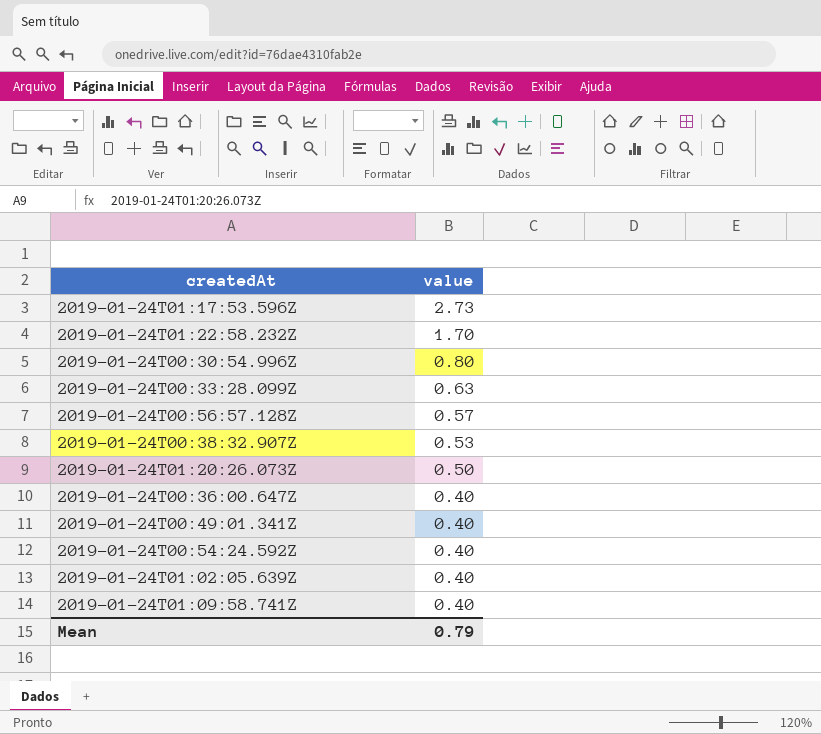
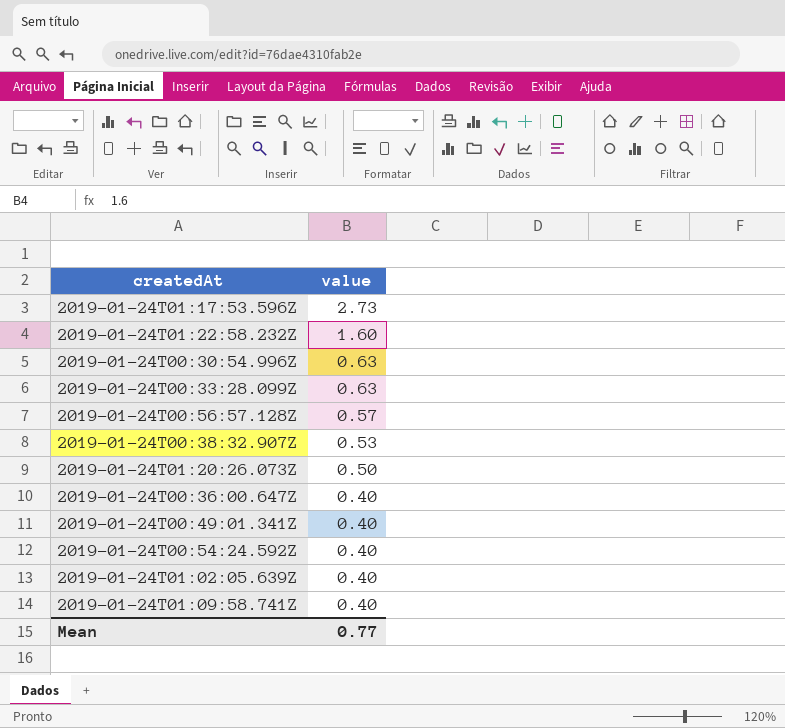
2019-01-24T01:22:58.232Z | value: 1.70 -> 1.60
2019-01-24T00:30:54.996Z | value: 0.80 -> 0.63
Mean | value: 0.79 -> 0.77

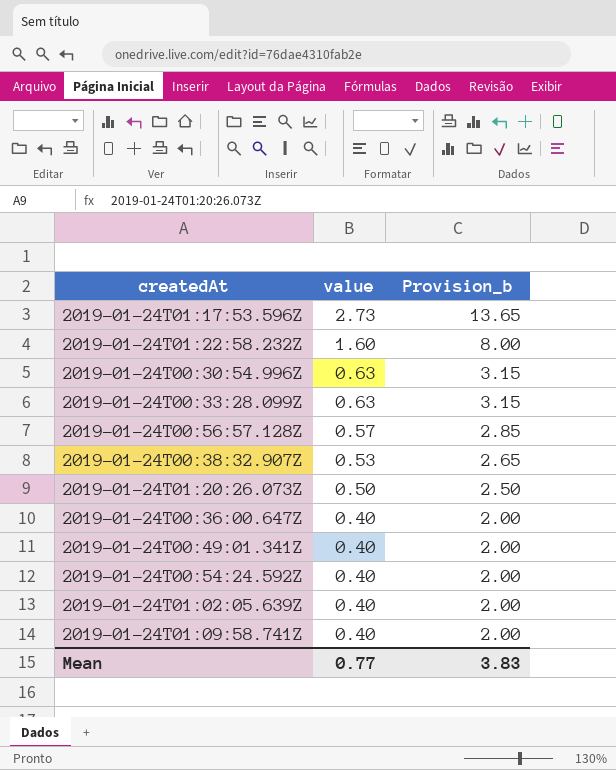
column Provision_b | formula: none -> [value] * 5

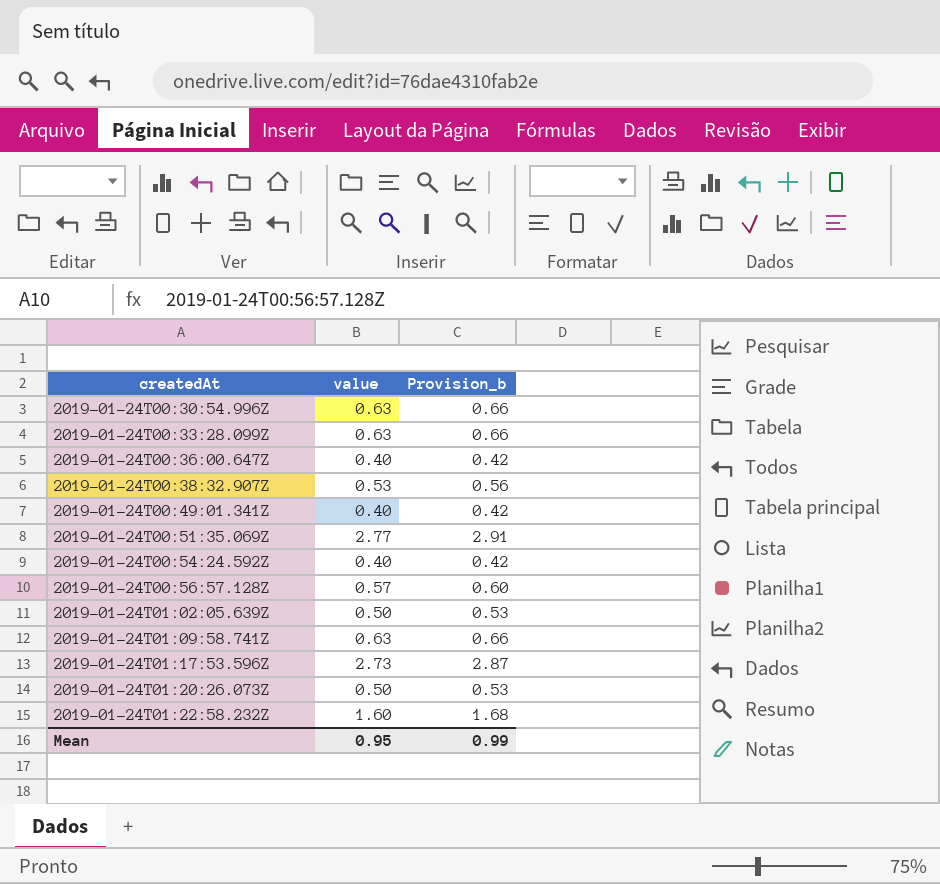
row order: value descending -> createdAt ascending
column Provision_b | formula: [value] * 5 -> [value] * 1.05
row 2019-01-24T00:51:35.069Z: none -> 2.77 | 2.91
2019-01-24T01:02:05.639Z | value: 0.40 -> 0.50
2019-01-24T01:09:58.741Z | value: 0.40 -> 0.63
Mean | value: 0.77 -> 0.95
Mean | Provision_b: 3.83 -> 0.99

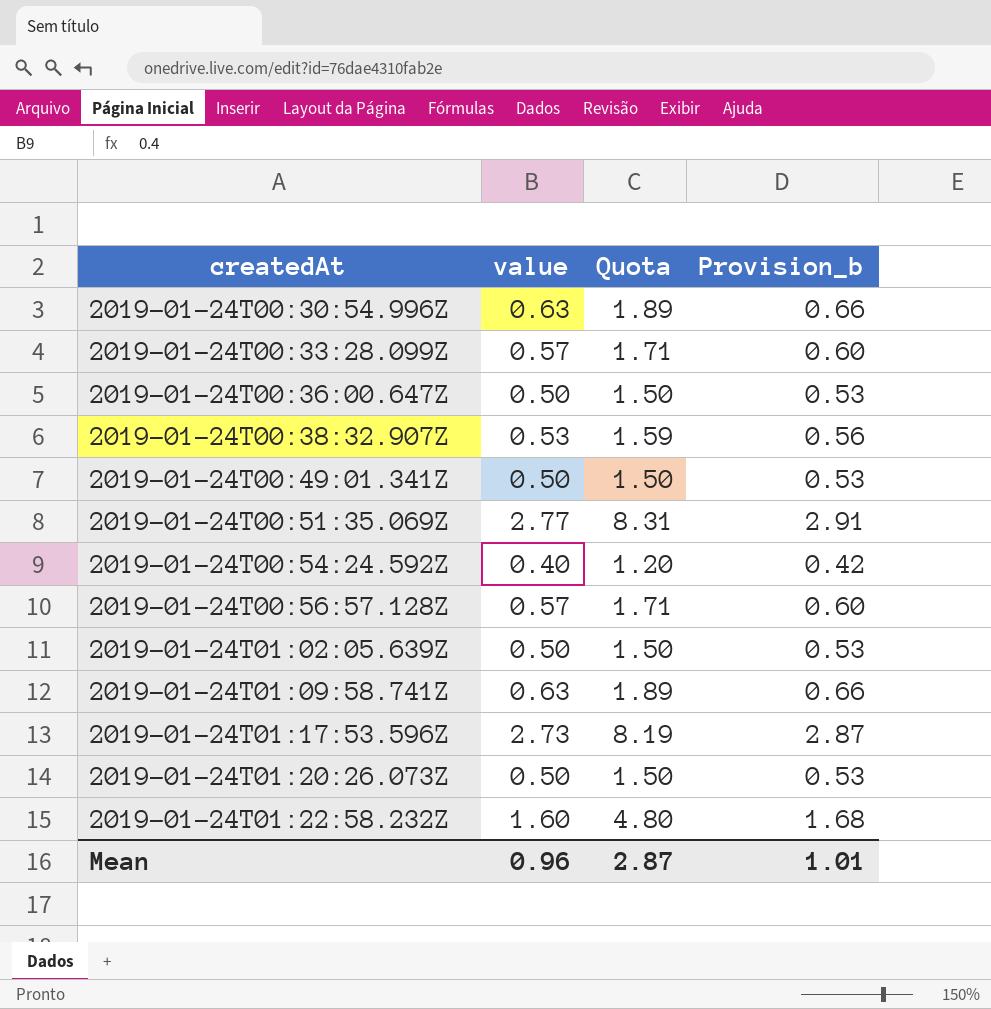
column Quota | formula: none -> [value] * 3
2019-01-24T00:33:28.099Z | value: 0.63 -> 0.57
2019-01-24T00:33:28.099Z | Provision_b: 0.66 -> 0.60
2019-01-24T00:36:00.647Z | value: 0.40 -> 0.50
2019-01-24T00:36:00.647Z | Provision_b: 0.42 -> 0.53
2019-01-24T00:49:01.341Z | value: 0.40 -> 0.50
2019-01-24T00:49:01.341Z | Provision_b: 0.42 -> 0.53
Mean | value: 0.95 -> 0.96
Mean | Provision_b: 0.99 -> 1.01

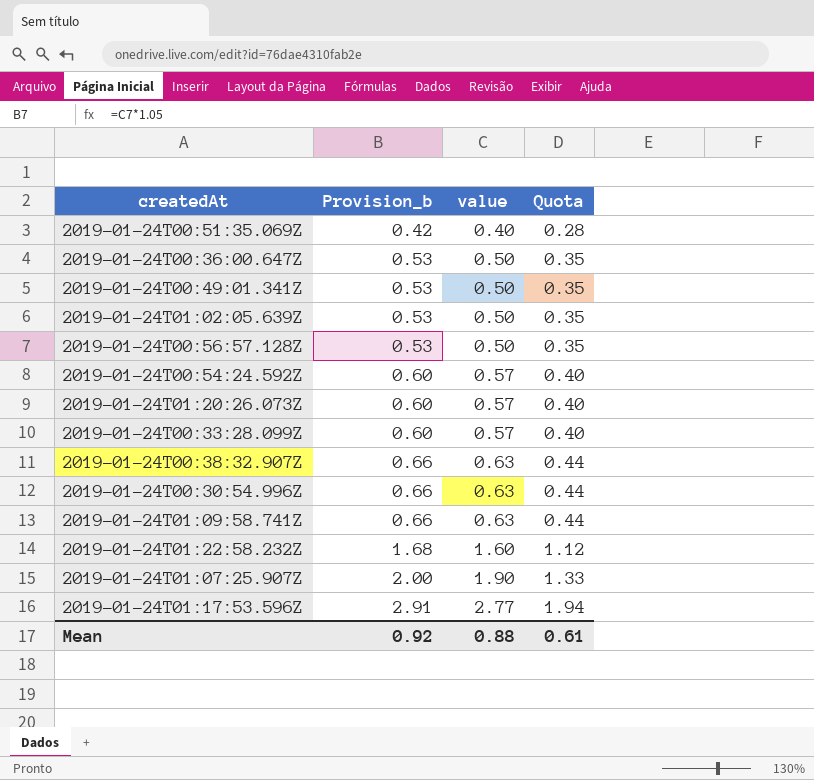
row order: createdAt ascending -> Provision_b ascending
column Provision_b | position: 4 -> 2
column Quota | formula: [value] * 3 -> [value] * 0.7
2019-01-24T00:51:35.069Z | Provision_b: 2.91 -> 0.42
2019-01-24T00:51:35.069Z | value: 2.77 -> 0.40
2019-01-24T00:56:57.128Z | Provision_b: 0.60 -> 0.53
2019-01-24T00:56:57.128Z | value: 0.57 -> 0.50
2019-01-24T00:54:24.592Z | Provision_b: 0.42 -> 0.60
2019-01-24T00:54:24.592Z | value: 0.40 -> 0.57
2019-01-24T01:20:26.073Z | Provision_b: 0.53 -> 0.60
2019-01-24T01:20:26.073Z | value: 0.50 -> 0.57
2019-01-24T00:38:32.907Z | Provision_b: 0.56 -> 0.66
2019-01-24T00:38:32.907Z | value: 0.53 -> 0.63
row 2019-01-24T01:07:25.907Z: none -> 2.00 | 1.90 | 1.33
2019-01-24T01:17:53.596Z | Provision_b: 2.87 -> 2.91
2019-01-24T01:17:53.596Z | value: 2.73 -> 2.77
Mean | Provision_b: 1.01 -> 0.92
Mean | value: 0.96 -> 0.88
Mean | Quota: 2.87 -> 0.61

